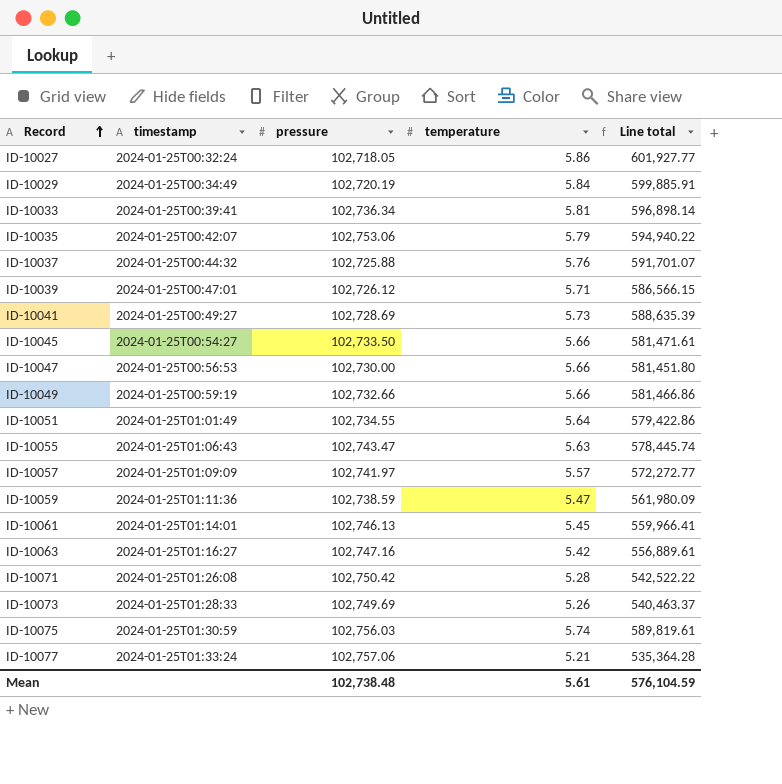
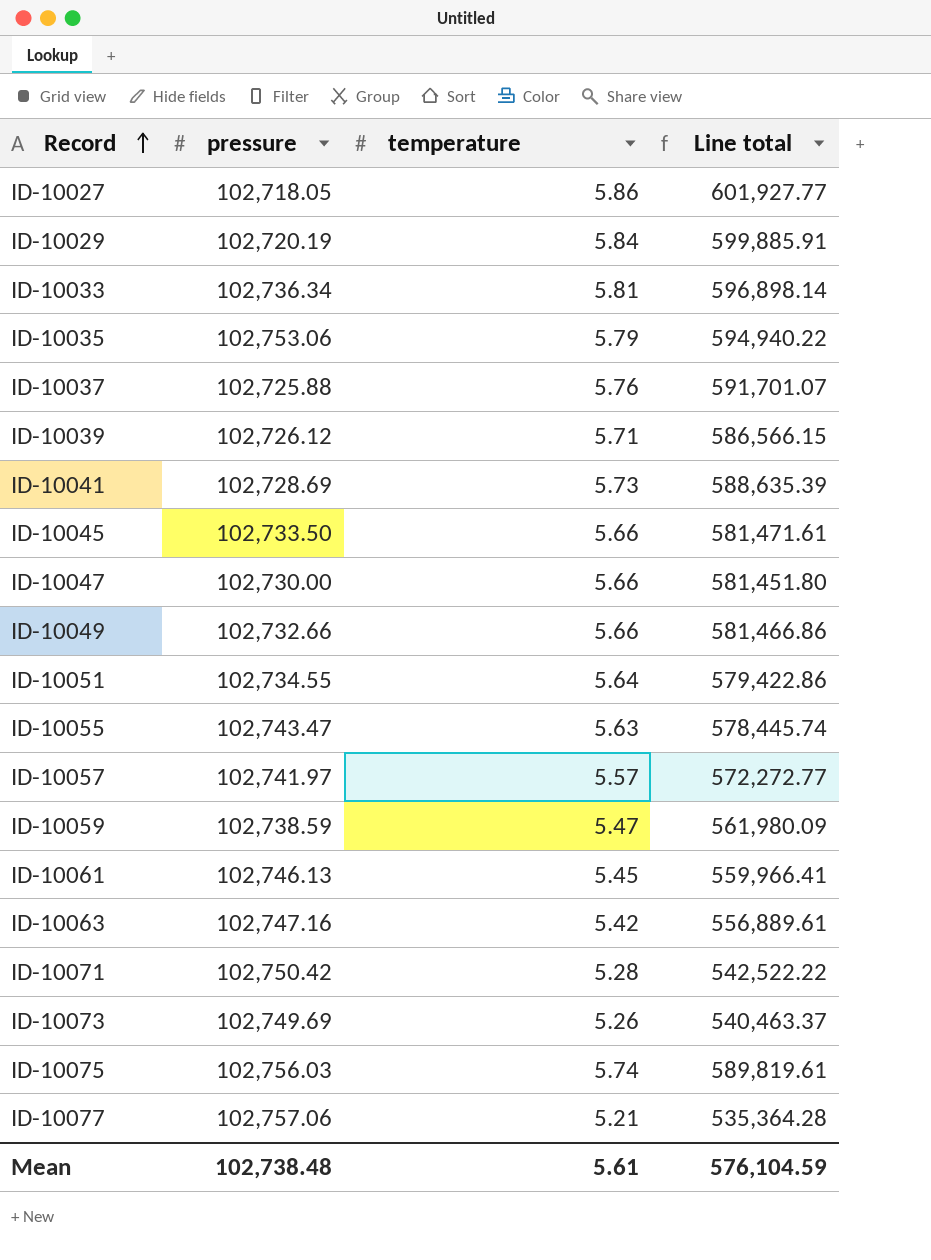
column timestamp | position: 2 -> none

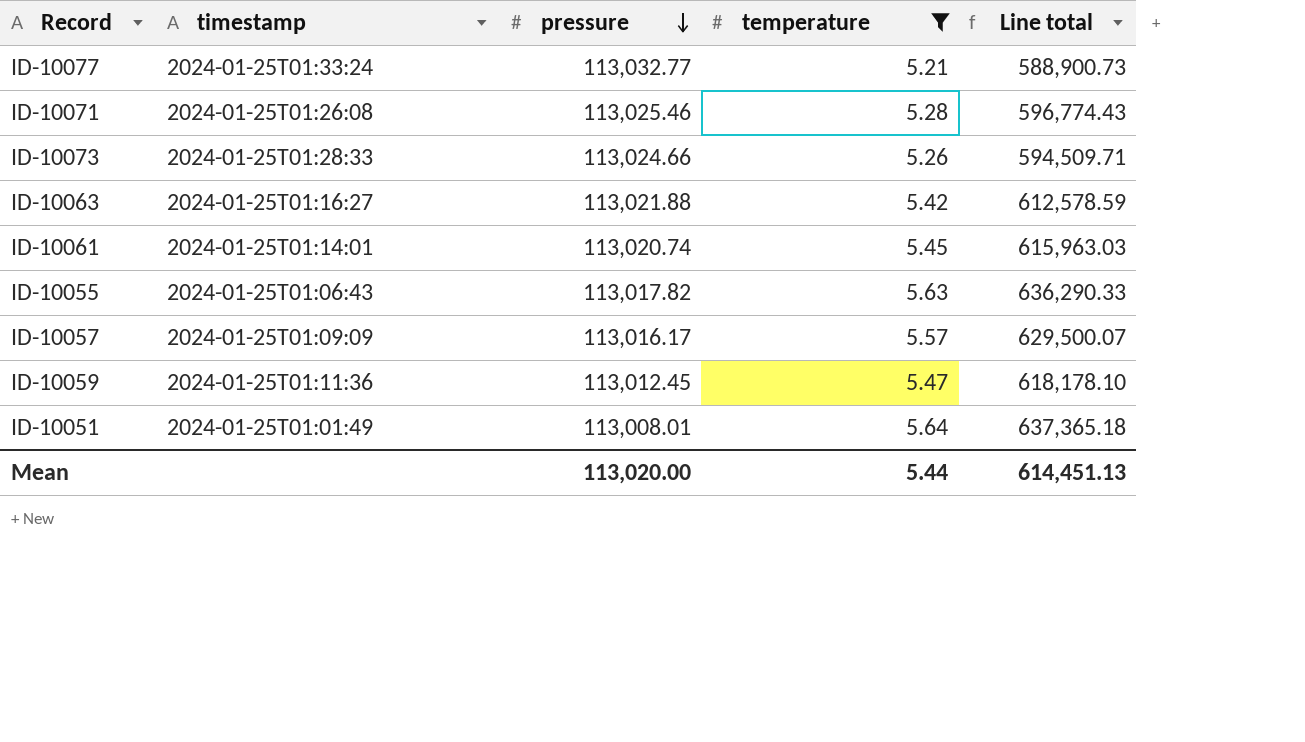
filter: none -> temperature <= 5.64
row order: Record ascending -> pressure descending
column timestamp | position: none -> 2
ID-10077 | pressure: 102,757.06 -> 113,032.77
ID-10077 | Line total: 535,364.28 -> 588,900.73
ID-10071 | pressure: 102,750.42 -> 113,025.46
ID-10071 | Line total: 542,522.22 -> 596,774.43
ID-10073 | pressure: 102,749.69 -> 113,024.66
ID-10073 | Line total: 540,463.37 -> 594,509.71
ID-10063 | pressure: 102,747.16 -> 113,021.88
ID-10063 | Line total: 556,889.61 -> 612,578.59
ID-10061 | pressure: 102,746.13 -> 113,020.74
ID-10061 | Line total: 559,966.41 -> 615,963.03
ID-10055 | pressure: 102,743.47 -> 113,017.82
ID-10055 | Line total: 578,445.74 -> 636,290.33
ID-10057 | pressure: 102,741.97 -> 113,016.17
ID-10057 | Line total: 572,272.77 -> 629,500.07
ID-10059 | pressure: 102,738.59 -> 113,012.45
ID-10059 | Line total: 561,980.09 -> 618,178.10
ID-10051 | pressure: 102,734.55 -> 113,008.01
ID-10051 | Line total: 579,422.86 -> 637,365.18
Mean | pressure: 102,738.48 -> 113,020.00
Mean | temperature: 5.61 -> 5.44
Mean | Line total: 576,104.59 -> 614,451.13

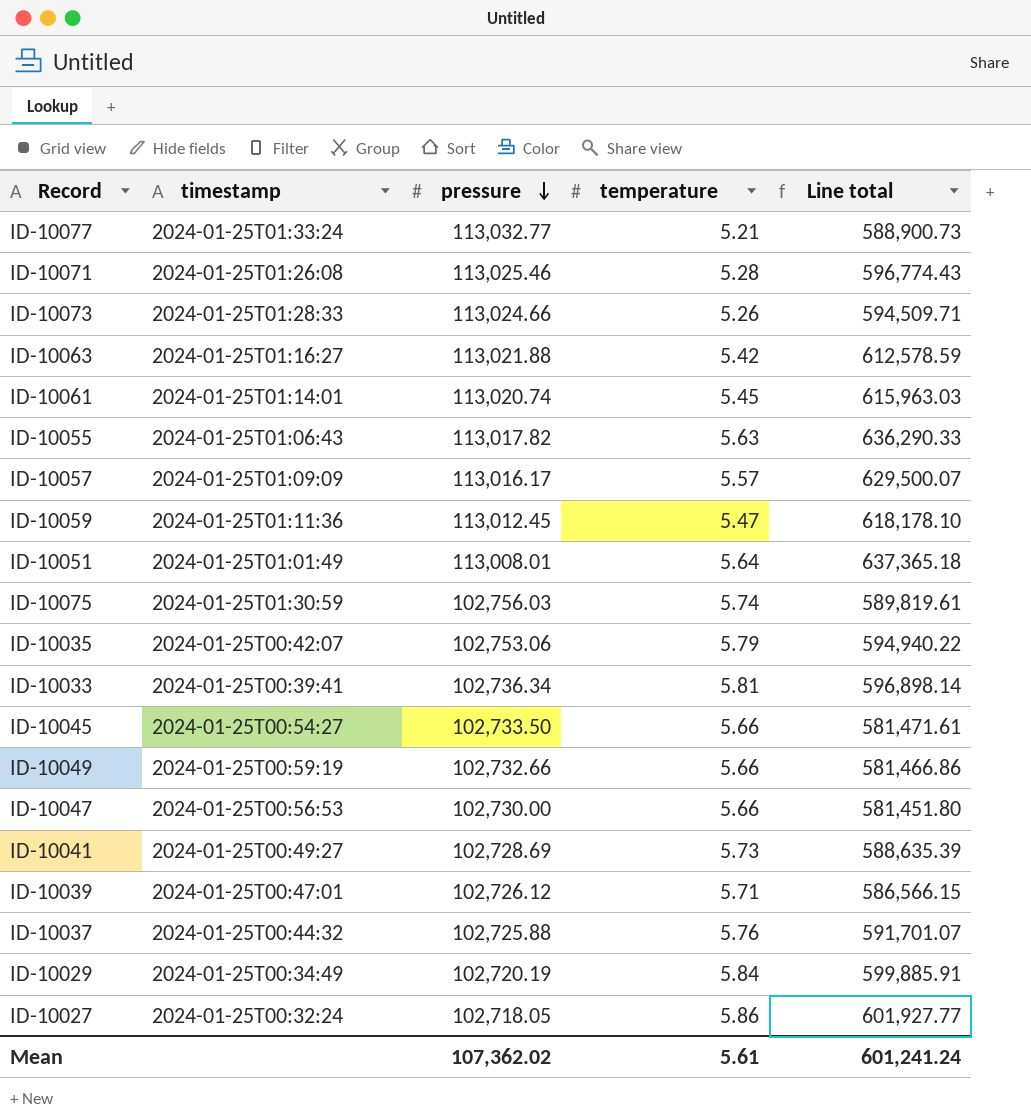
filter: temperature <= 5.64 -> none
Mean | pressure: 113,020.00 -> 107,362.02
Mean | temperature: 5.44 -> 5.61
Mean | Line total: 614,451.13 -> 601,241.24

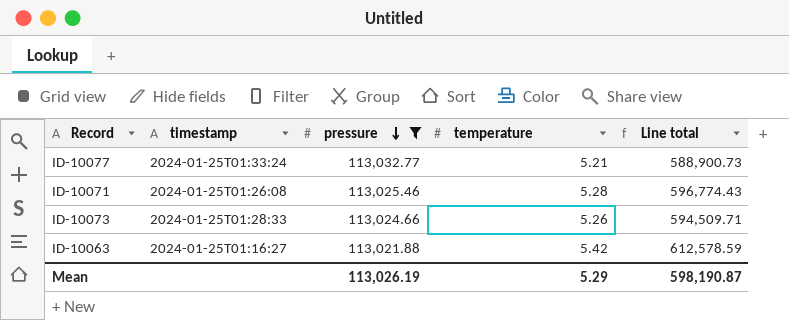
filter: none -> pressure >= 113,021.88
Mean | pressure: 107,362.02 -> 113,026.19
Mean | temperature: 5.61 -> 5.29
Mean | Line total: 601,241.24 -> 598,190.87

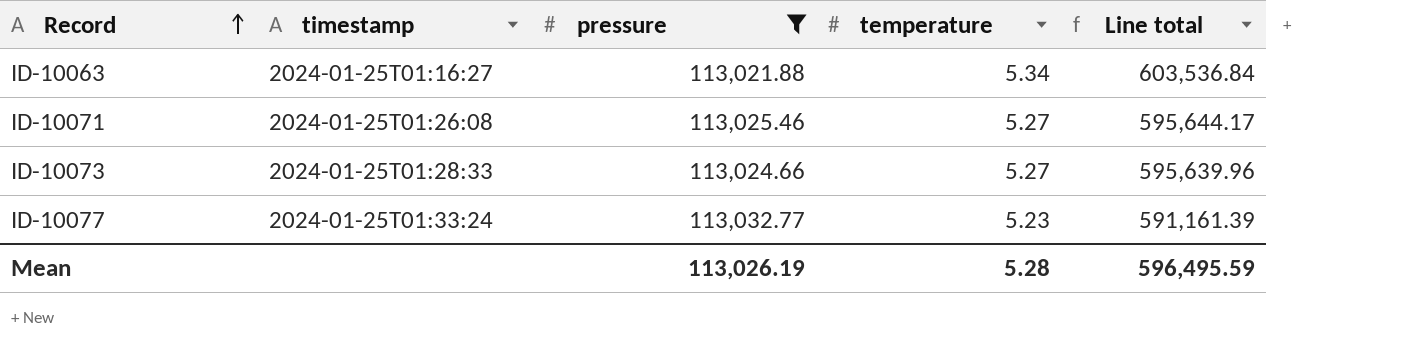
row order: pressure descending -> Record ascending
ID-10063 | temperature: 5.42 -> 5.34
ID-10063 | Line total: 612,578.59 -> 603,536.84
ID-10071 | temperature: 5.28 -> 5.27
ID-10071 | Line total: 596,774.43 -> 595,644.17
ID-10073 | temperature: 5.26 -> 5.27
ID-10073 | Line total: 594,509.71 -> 595,639.96
ID-10077 | temperature: 5.21 -> 5.23
ID-10077 | Line total: 588,900.73 -> 591,161.39
Mean | temperature: 5.29 -> 5.28
Mean | Line total: 598,190.87 -> 596,495.59

